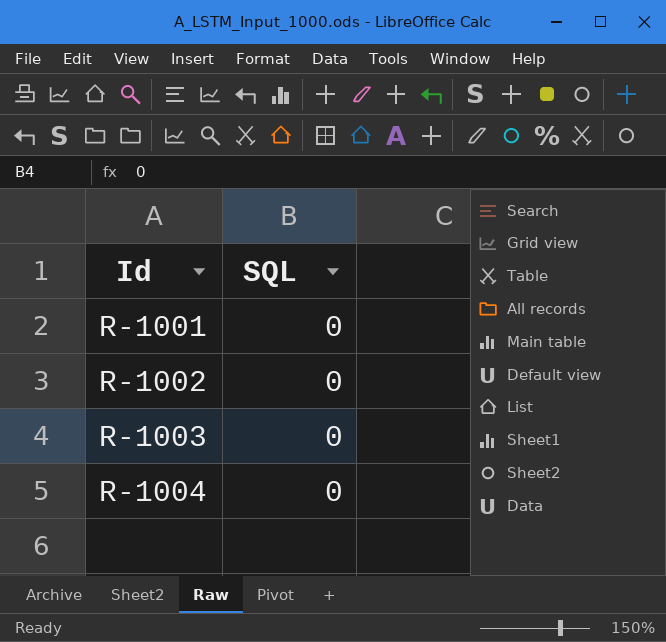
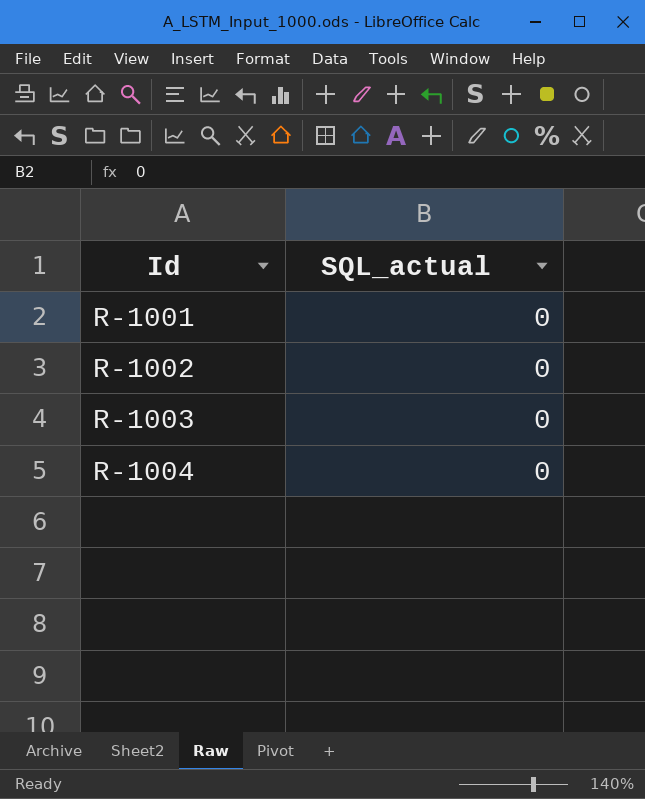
column name: SQL -> SQL_actual

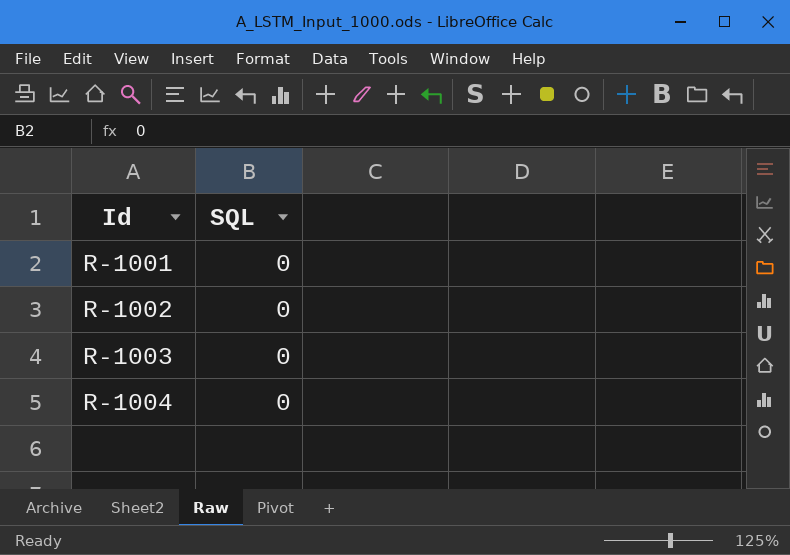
column name: SQL_actual -> SQL

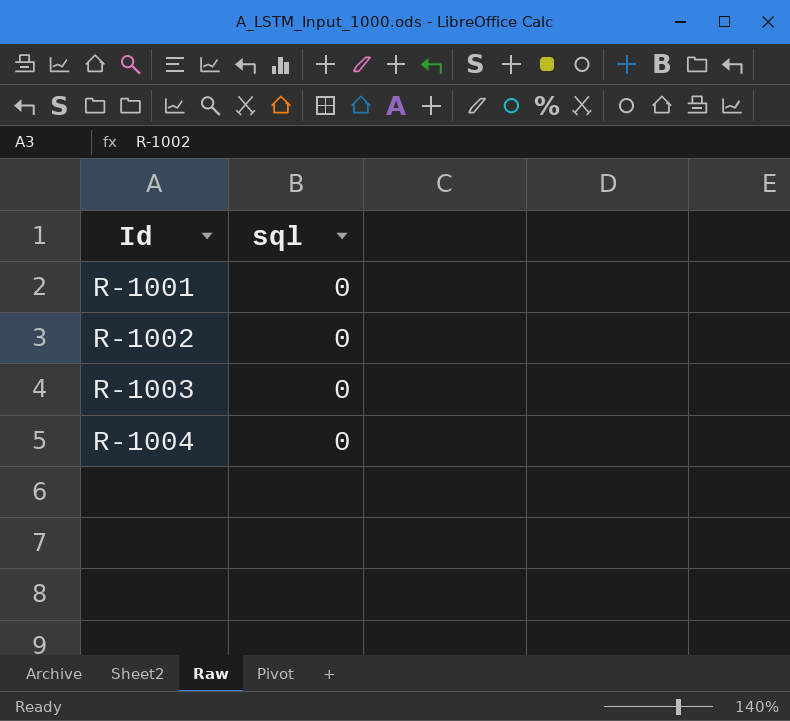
column name: SQL -> sql

